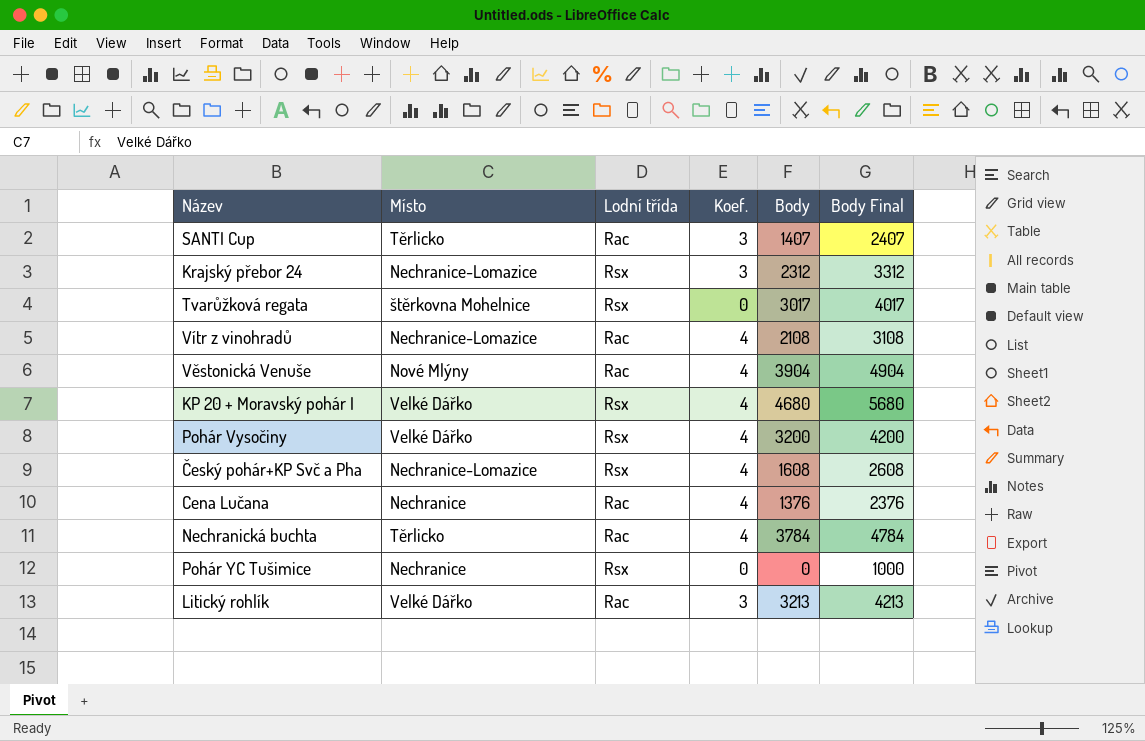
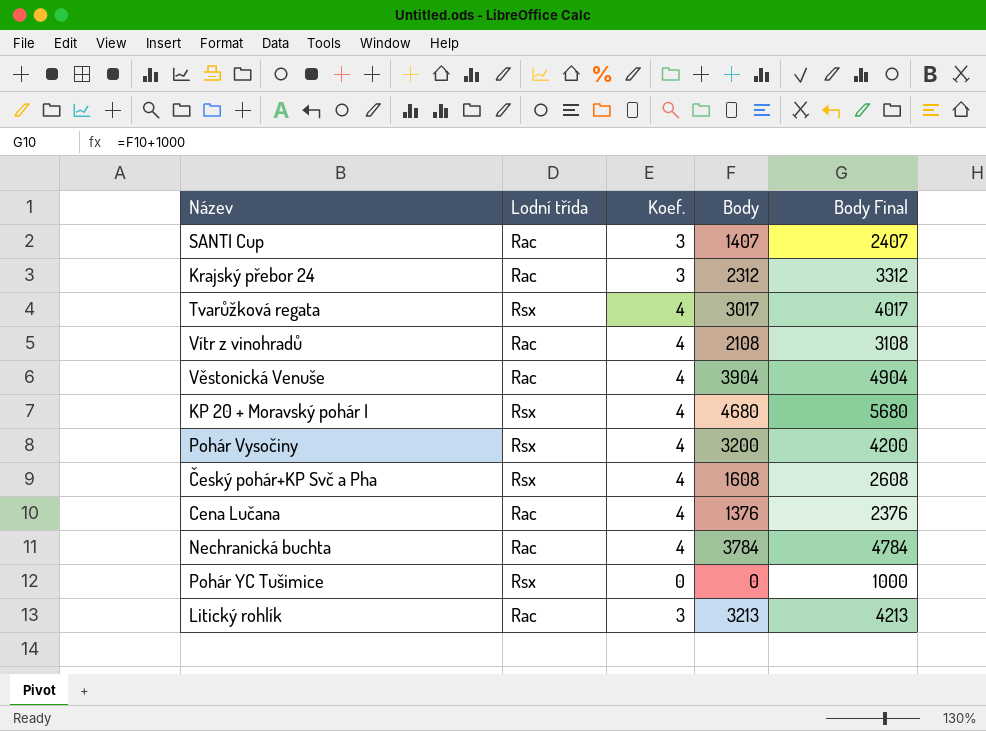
column Místo | position: 2 -> none
Krajský přebor 24 | Lodní třída: Rsx -> Rac
Tvarůžková regata | Koef.: 0 -> 4

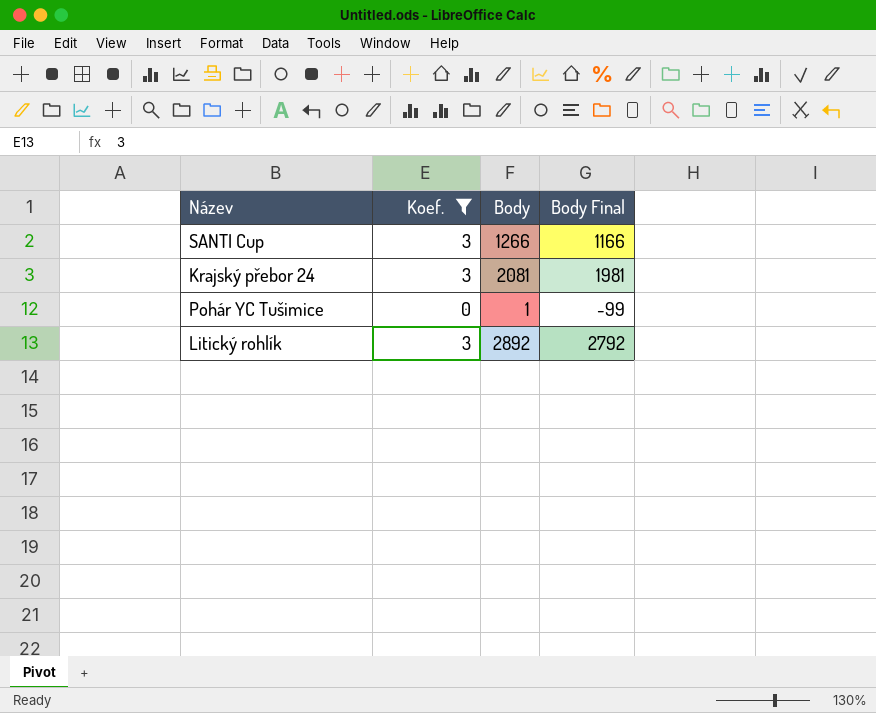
filter: none -> Koef. != 4
column Lodní třída | position: 2 -> none
column Body Final | formula: [Body] + 1000 -> [Body] - 100
SANTI Cup | Body: 1407 -> 1266
Krajský přebor 24 | Body: 2312 -> 2081
Pohár YC Tušimice | Body: 0 -> 1
Litický rohlík | Body: 3213 -> 2892

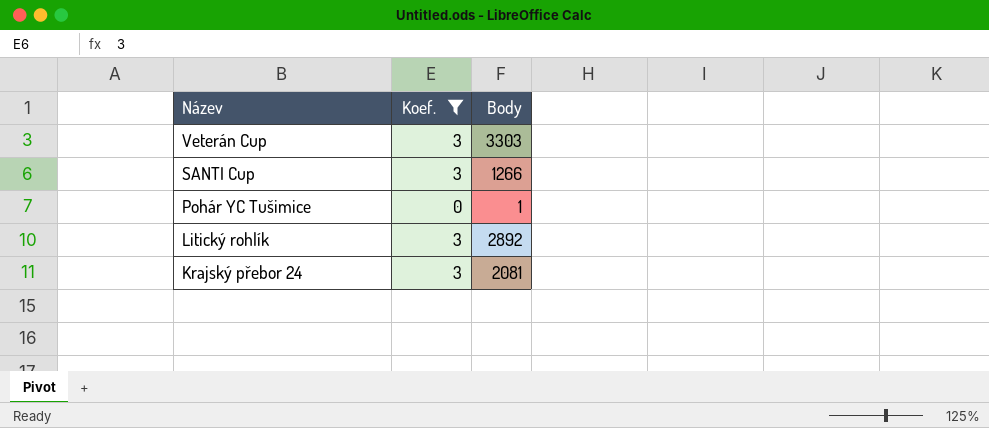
row order: none -> Název descending
column Body Final | formula: [Body] - 100 -> none
row Veterán Cup: none -> 3 | 3303

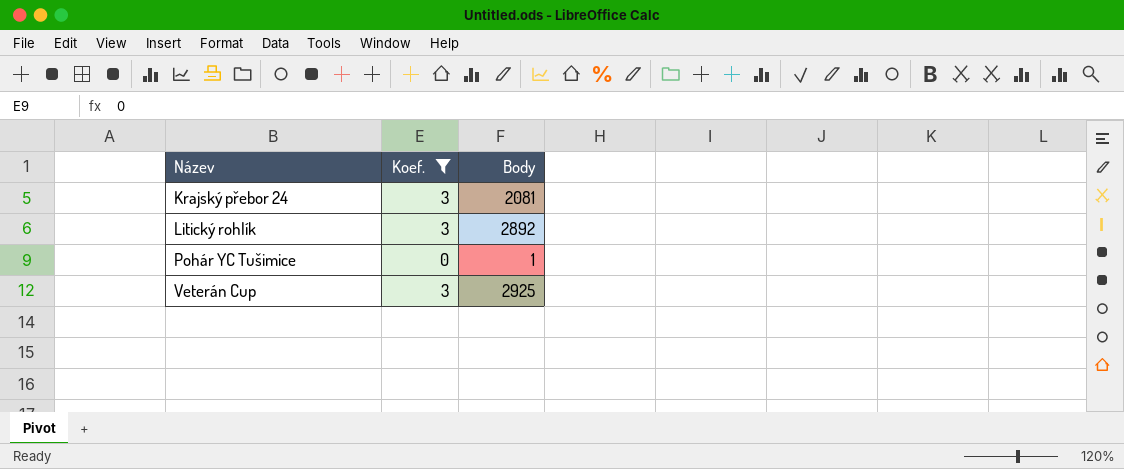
row order: Název descending -> Název ascending
row SANTI Cup: 3 | 1266 -> none
Veterán Cup | Body: 3303 -> 2925

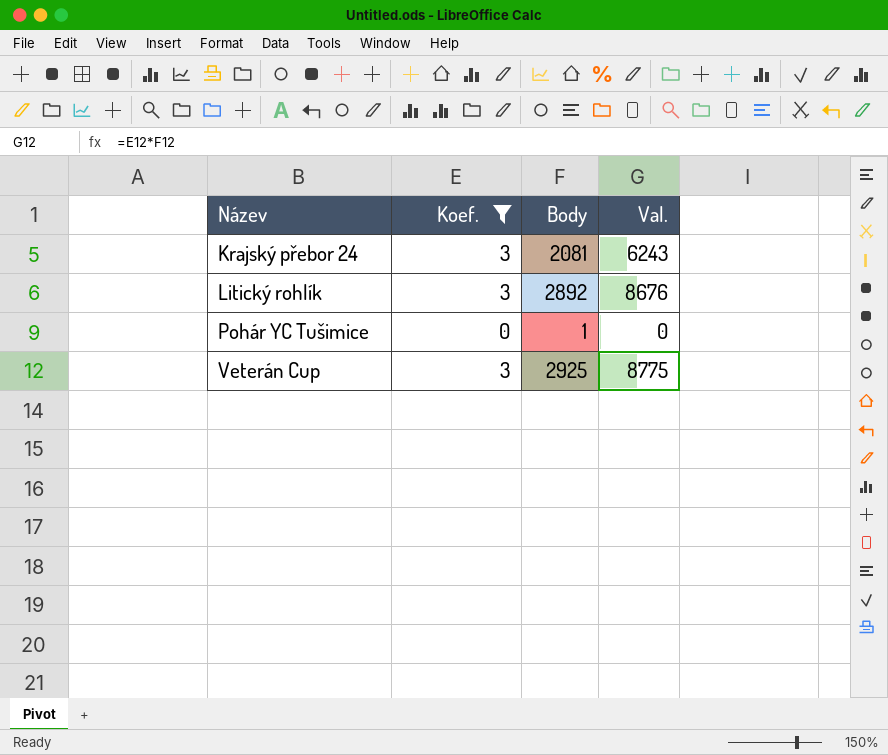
column Val. | formula: none -> [Koef.] * [Body]

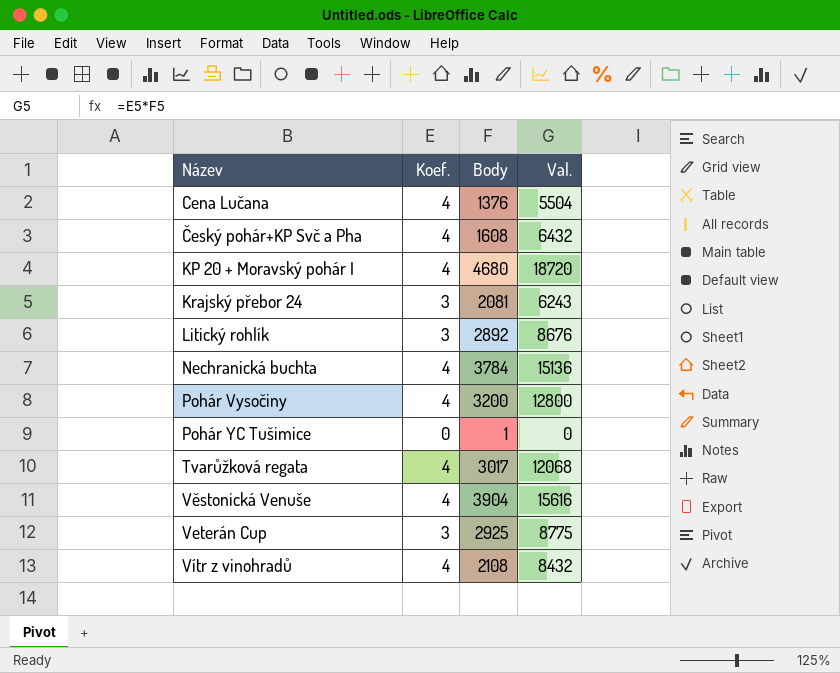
filter: Koef. != 4 -> none

